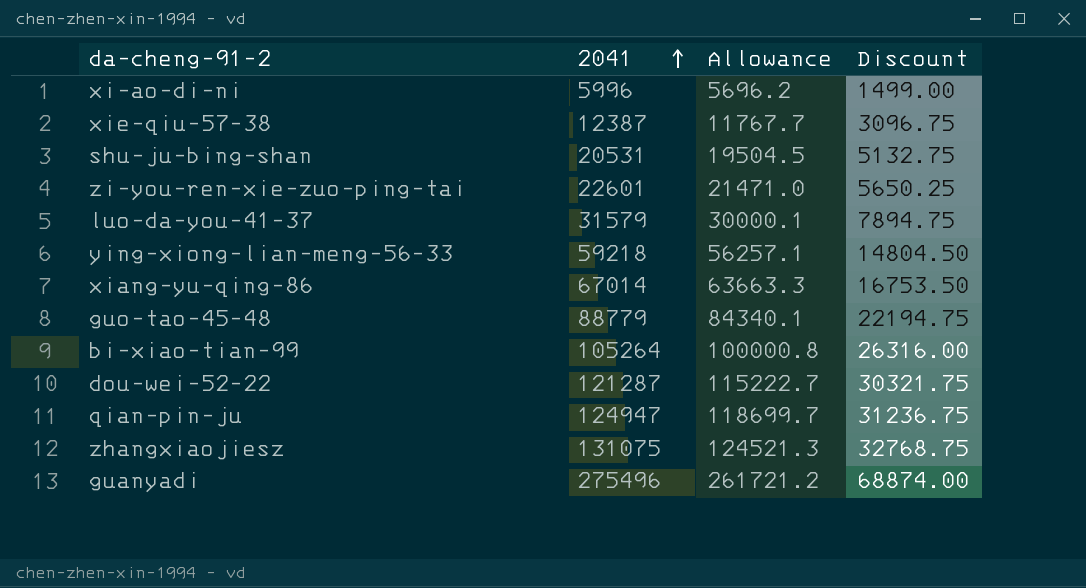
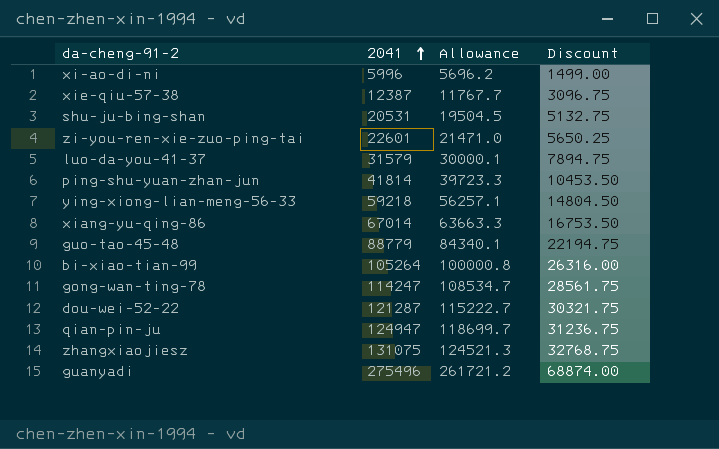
row ping-shu-yuan-zhan-jun: none -> 41814 | 39723.3 | 10453.50
row gong-wan-ting-78: none -> 114247 | 108534.7 | 28561.75

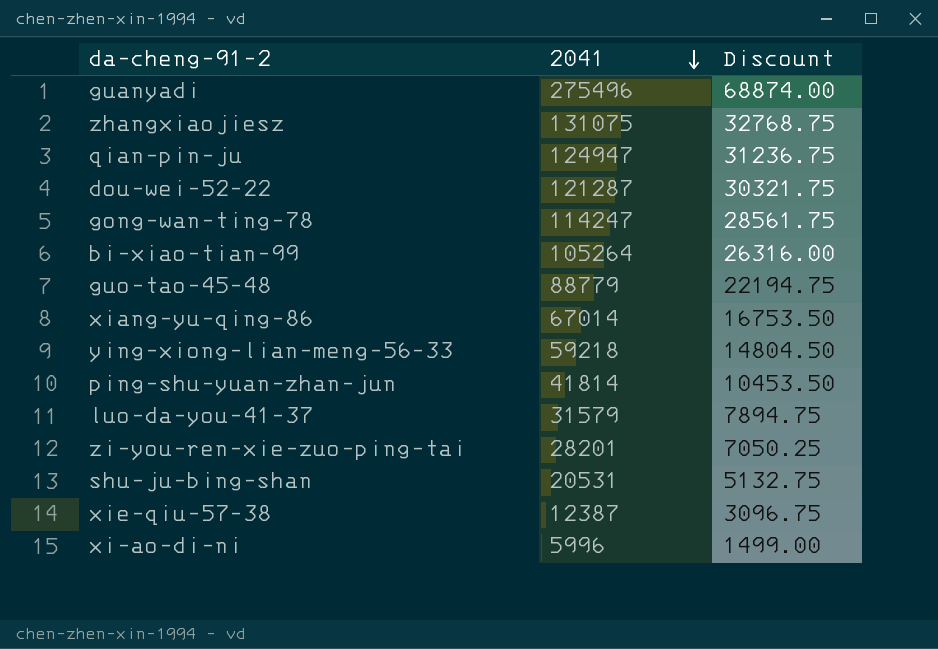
row order: 2041 ascending -> 2041 descending
column Allowance | formula: [2041] * 0.95 -> none
zi-you-ren-xie-zuo-ping-tai | 2041: 22601 -> 28201
zi-you-ren-xie-zuo-ping-tai | Discount: 5650.25 -> 7050.25

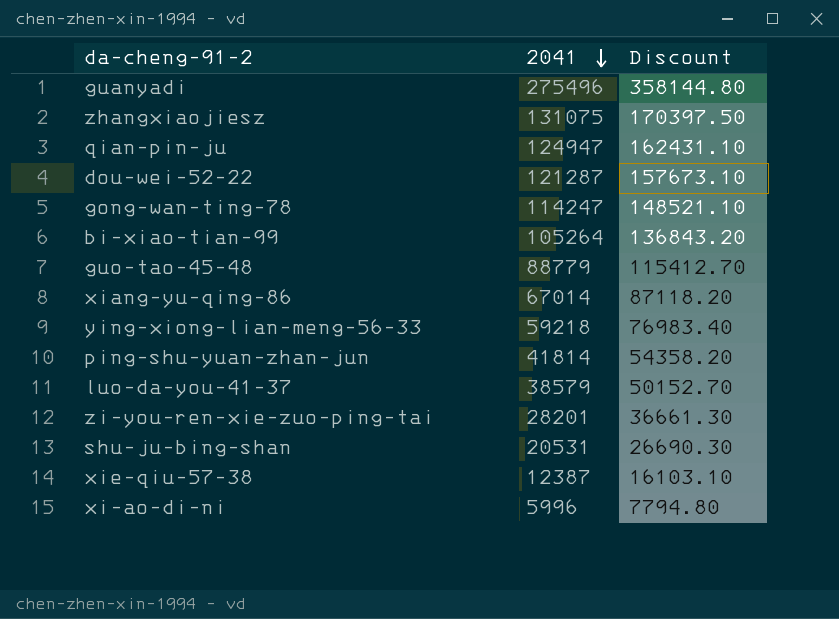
column Discount | formula: [2041] * 0.25 -> [2041] * 1.3
luo-da-you-41-37 | 2041: 31579 -> 38579

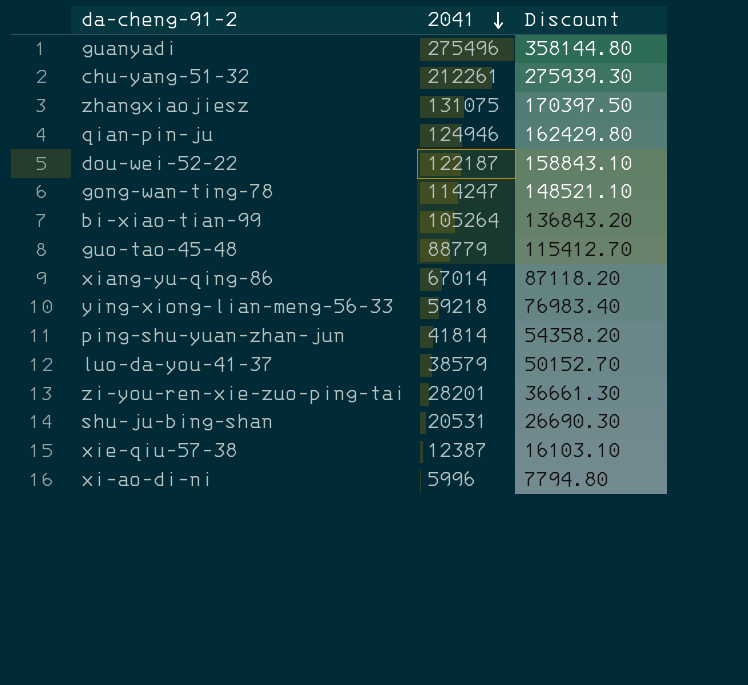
row chu-yang-51-32: none -> 212261 | 275939.30
qian-pin-ju | 2041: 124947 -> 124946
qian-pin-ju | Discount: 162431.10 -> 162429.80
dou-wei-52-22 | 2041: 121287 -> 122187
dou-wei-52-22 | Discount: 157673.10 -> 158843.10

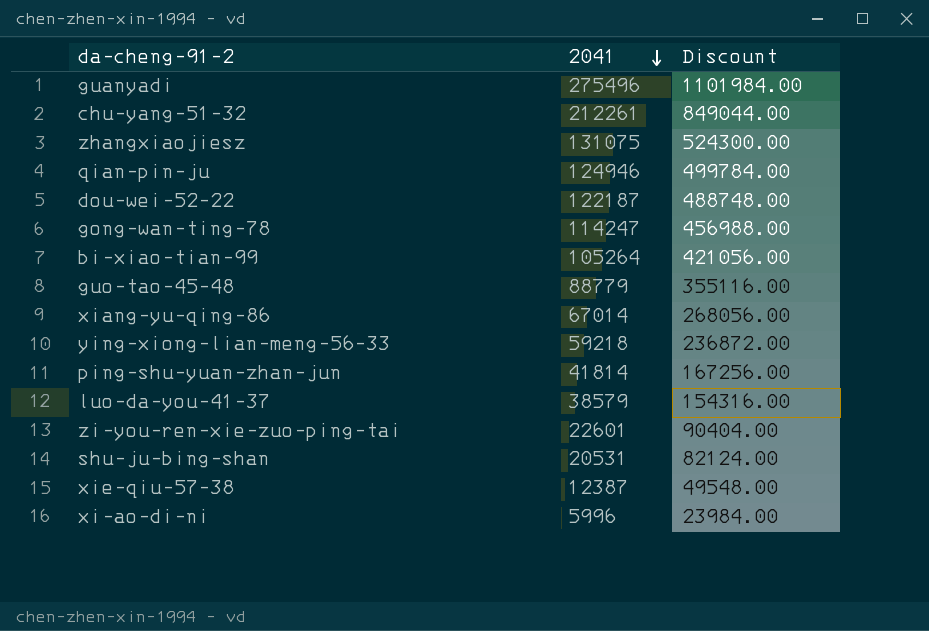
column Discount | formula: [2041] * 1.3 -> [2041] * 4
zi-you-ren-xie-zuo-ping-tai | 2041: 28201 -> 22601

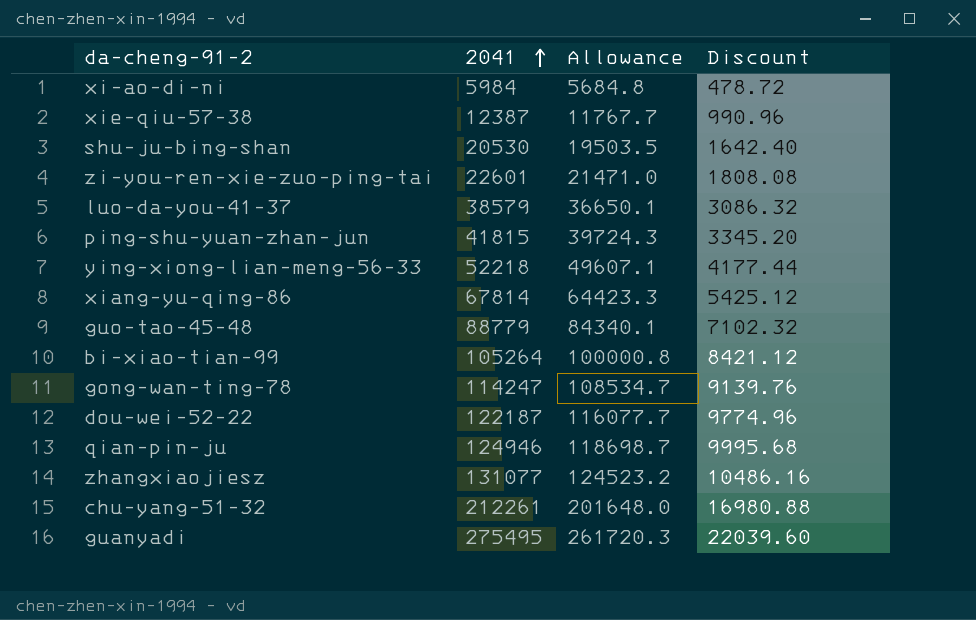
row order: 2041 descending -> 2041 ascending
column Allowance | formula: none -> [2041] * 0.95
column Discount | formula: [2041] * 4 -> [2041] * 0.08
xi-ao-di-ni | 2041: 5996 -> 5984
shu-ju-bing-shan | 2041: 20531 -> 20530
ping-shu-yuan-zhan-jun | 2041: 41814 -> 41815
ying-xiong-lian-meng-56-33 | 2041: 59218 -> 52218
xiang-yu-qing-86 | 2041: 67014 -> 67814
zhangxiaojiesz | 2041: 131075 -> 131077
guanyadi | 2041: 275496 -> 275495

